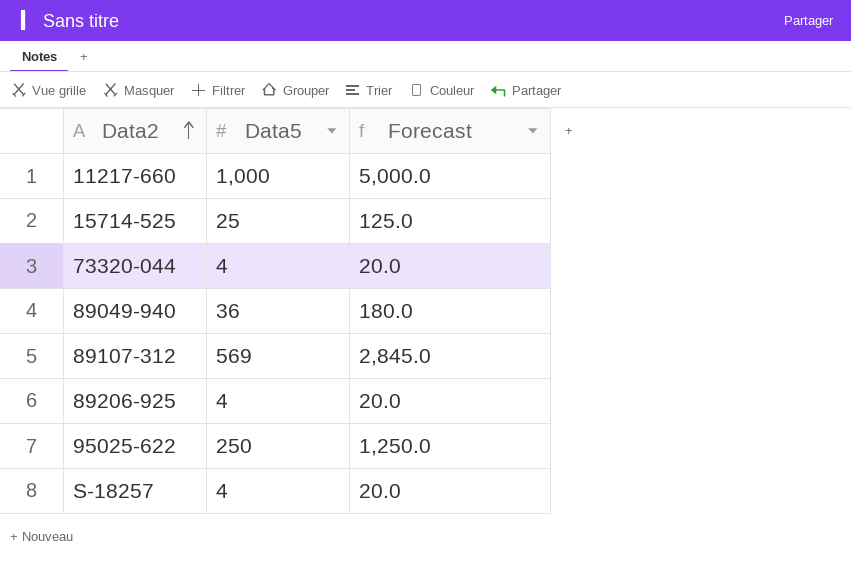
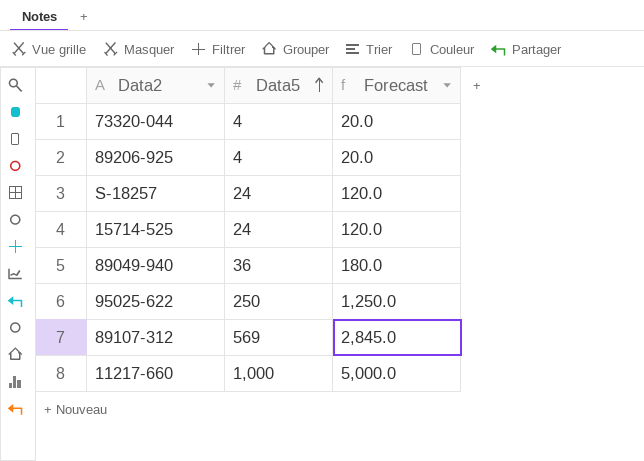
row order: Data2 ascending -> Data5 ascending
S-18257 | Data5: 4 -> 24
S-18257 | Forecast: 20.0 -> 120.0
15714-525 | Data5: 25 -> 24
15714-525 | Forecast: 125.0 -> 120.0

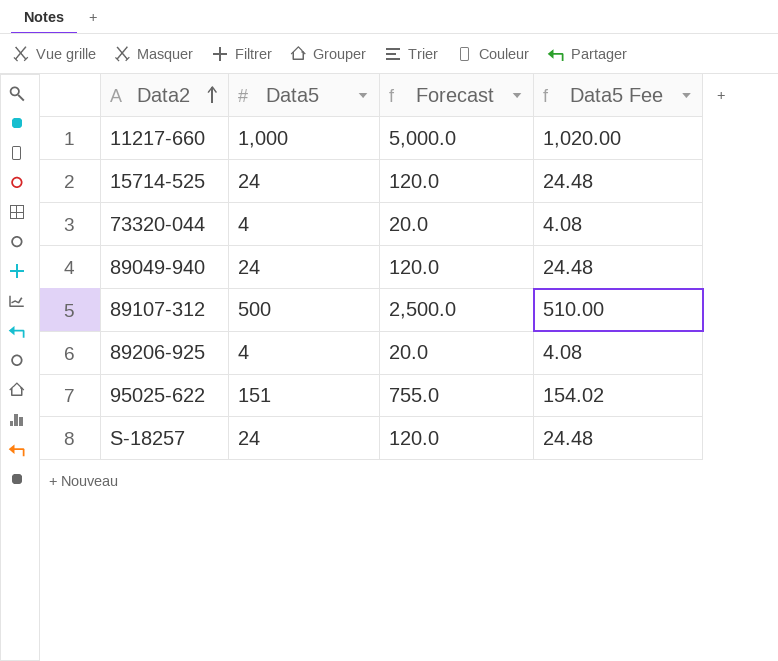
row order: Data5 ascending -> Data2 ascending
column Data5 Fee | formula: none -> [Data5] * 1.02
89049-940 | Data5: 36 -> 24
89049-940 | Forecast: 180.0 -> 120.0
89107-312 | Data5: 569 -> 500
89107-312 | Forecast: 2,845.0 -> 2,500.0
95025-622 | Data5: 250 -> 151
95025-622 | Forecast: 1,250.0 -> 755.0

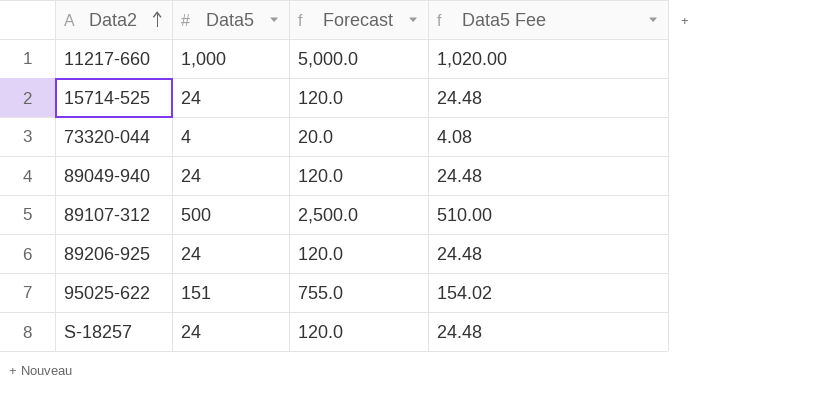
89206-925 | Data5: 4 -> 24
89206-925 | Forecast: 20.0 -> 120.0
89206-925 | Data5 Fee: 4.08 -> 24.48

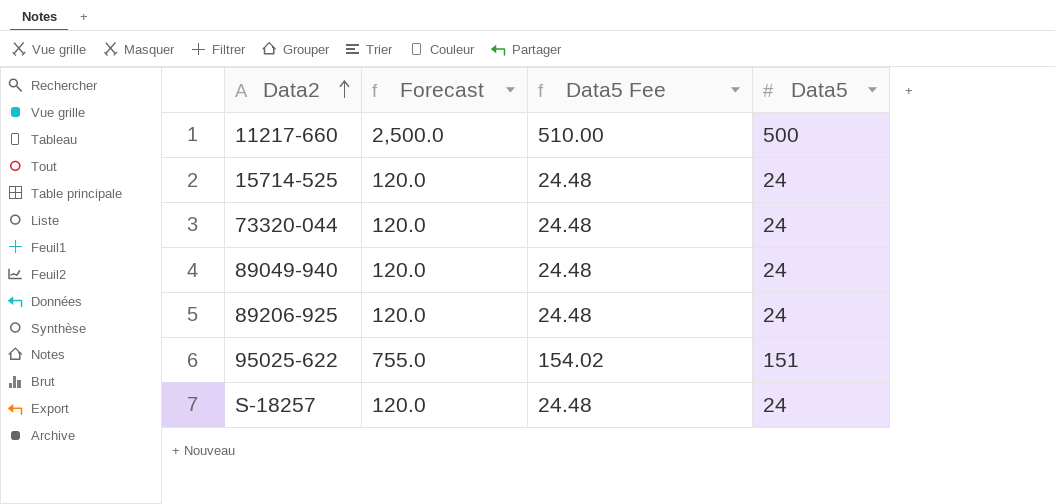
column Data5 | position: 2 -> 4
row 89107-312: 500 | 2,500.0 | 510.00 -> none
11217-660 | Forecast: 5,000.0 -> 2,500.0
11217-660 | Data5 Fee: 1,020.00 -> 510.00
11217-660 | Data5: 1,000 -> 500
73320-044 | Forecast: 20.0 -> 120.0
73320-044 | Data5 Fee: 4.08 -> 24.48
73320-044 | Data5: 4 -> 24

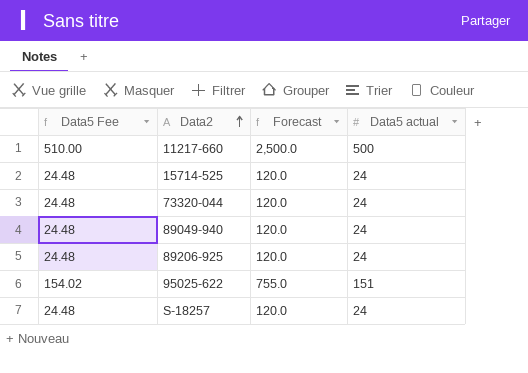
column Data5 Fee | position: 3 -> 1
column name: Data5 -> Data5 actual

